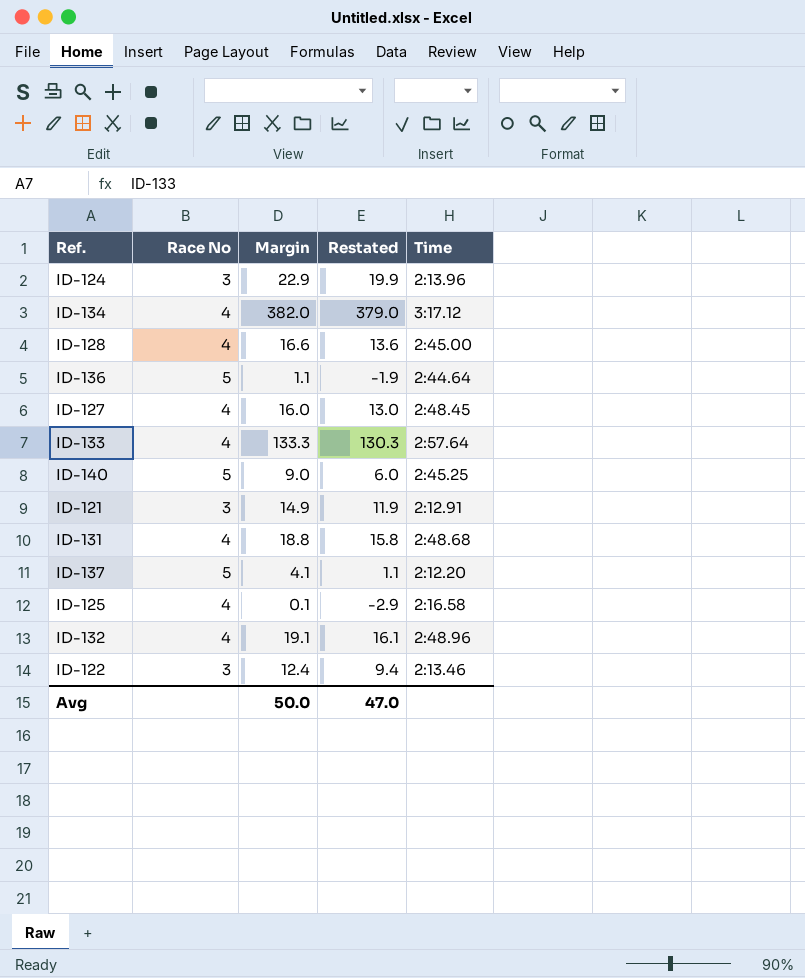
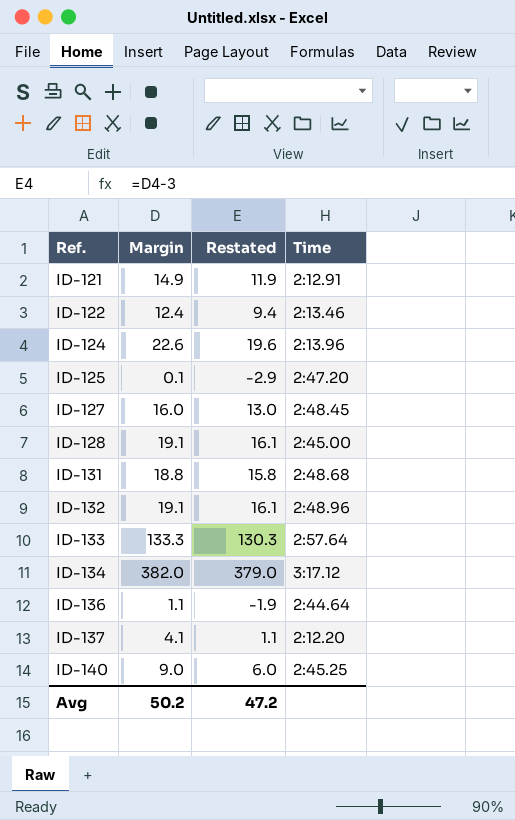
row order: none -> Ref. ascending
column Race No | position: 2 -> none
ID-124 | Margin: 22.9 -> 22.6
ID-124 | Restated: 19.9 -> 19.6
ID-125 | Time: 2:16.58 -> 2:47.20
ID-128 | Margin: 16.6 -> 19.1
ID-128 | Restated: 13.6 -> 16.1
Avg | Margin: 50.0 -> 50.2
Avg | Restated: 47.0 -> 47.2

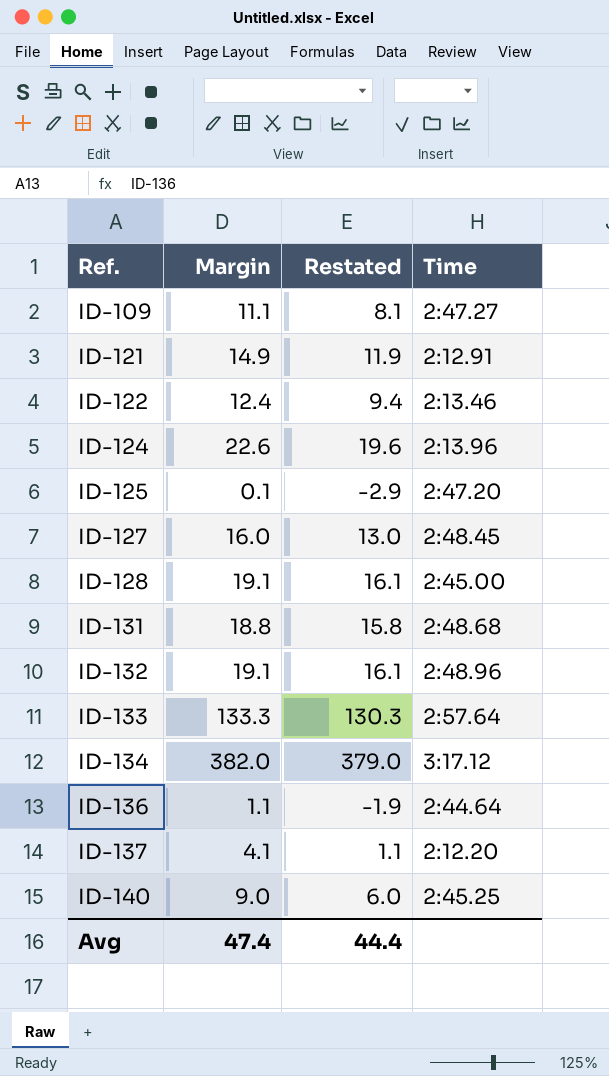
row ID-109: none -> 11.1 | 8.1 | 2:47.27
Avg | Margin: 50.2 -> 47.4
Avg | Restated: 47.2 -> 44.4

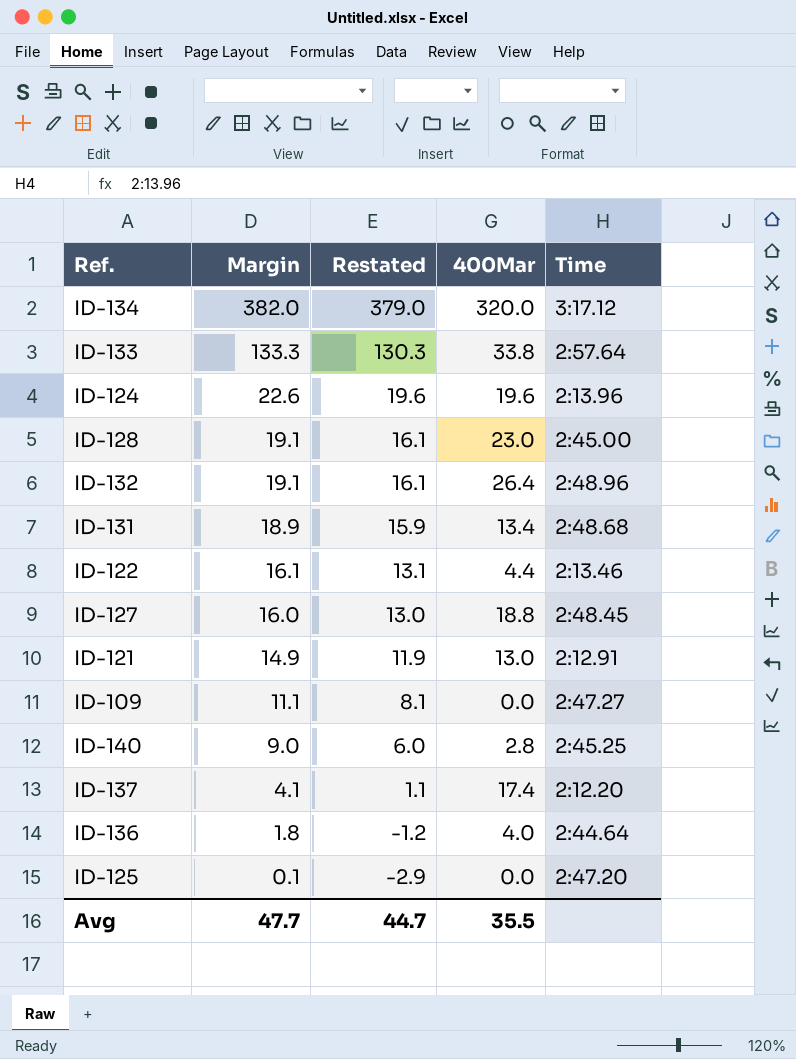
row order: Ref. ascending -> Margin descending
column 400Mar | position: none -> 4
ID-131 | Margin: 18.8 -> 18.9
ID-131 | Restated: 15.8 -> 15.9
ID-122 | Margin: 12.4 -> 16.1
ID-122 | Restated: 9.4 -> 13.1
ID-136 | Margin: 1.1 -> 1.8
ID-136 | Restated: -1.9 -> -1.2
Avg | Margin: 47.4 -> 47.7
Avg | Restated: 44.4 -> 44.7

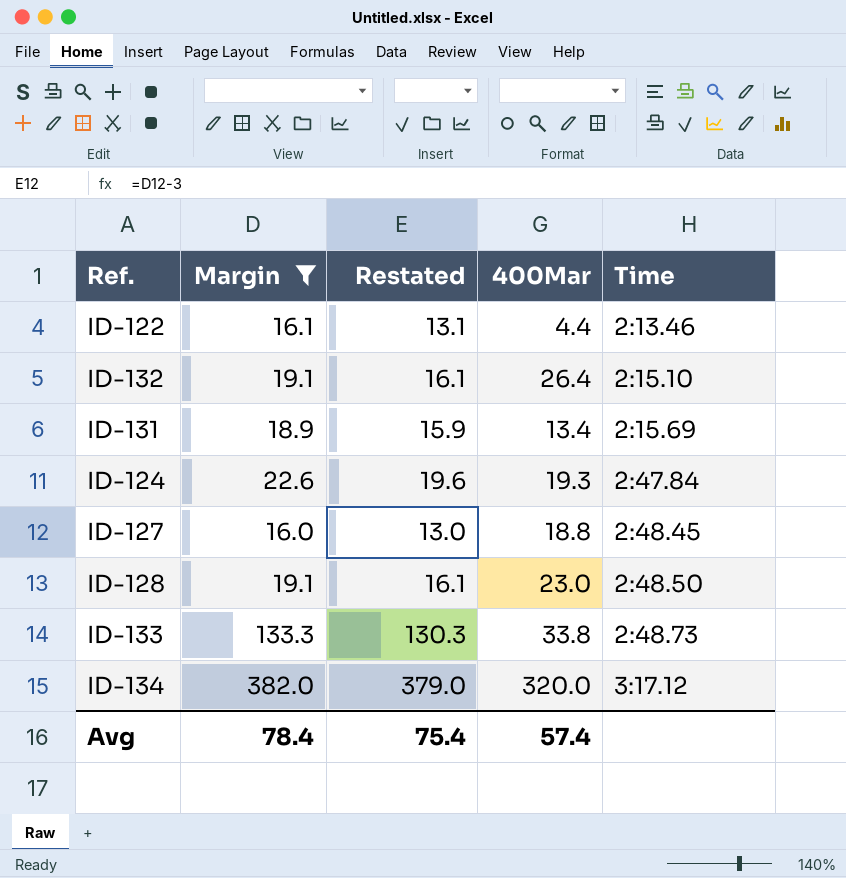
filter: none -> Margin >= 16.0
row order: Margin descending -> Time ascending
ID-132 | Time: 2:48.96 -> 2:15.10
ID-131 | Time: 2:48.68 -> 2:15.69
ID-124 | 400Mar: 19.6 -> 19.3
ID-124 | Time: 2:13.96 -> 2:47.84
ID-128 | Time: 2:45.00 -> 2:48.50
ID-133 | Time: 2:57.64 -> 2:48.73
Avg | Margin: 47.7 -> 78.4
Avg | Restated: 44.7 -> 75.4
Avg | 400Mar: 35.5 -> 57.4

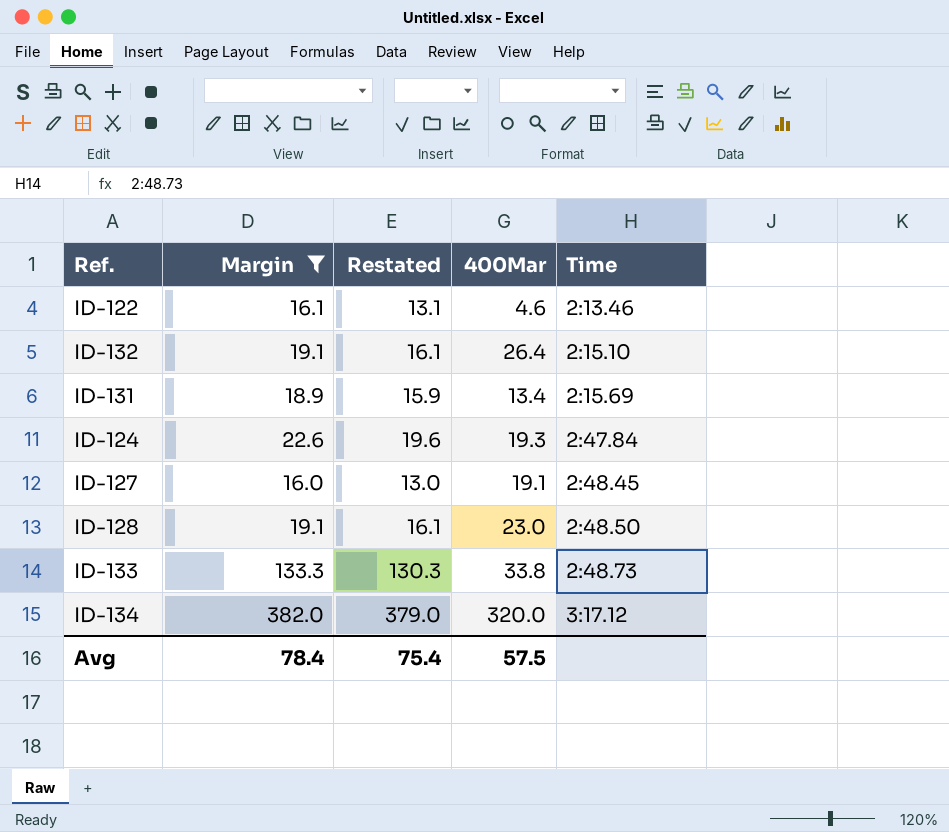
ID-122 | 400Mar: 4.4 -> 4.6
ID-127 | 400Mar: 18.8 -> 19.1
Avg | 400Mar: 57.4 -> 57.5

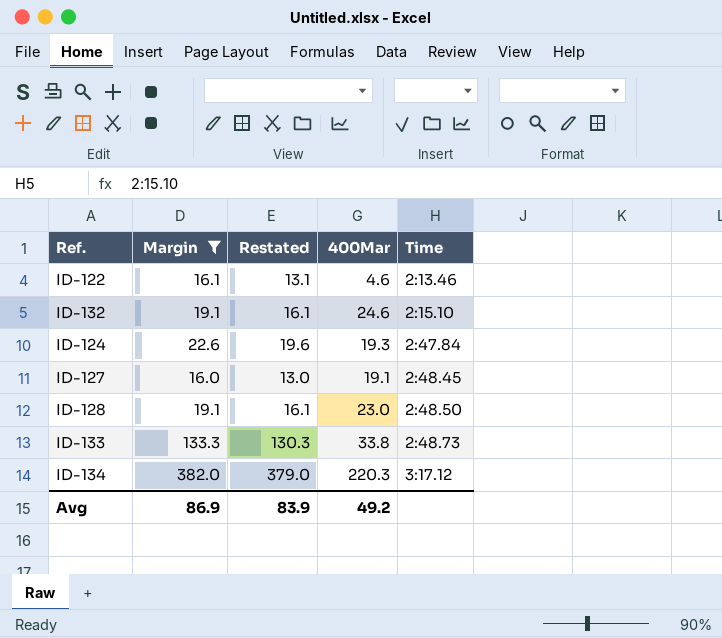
row ID-131: 18.9 | 15.9 | 13.4 | 2:15.69 -> none
ID-132 | 400Mar: 26.4 -> 24.6
ID-134 | 400Mar: 320.0 -> 220.3
Avg | Margin: 78.4 -> 86.9
Avg | Restated: 75.4 -> 83.9
Avg | 400Mar: 57.5 -> 49.2

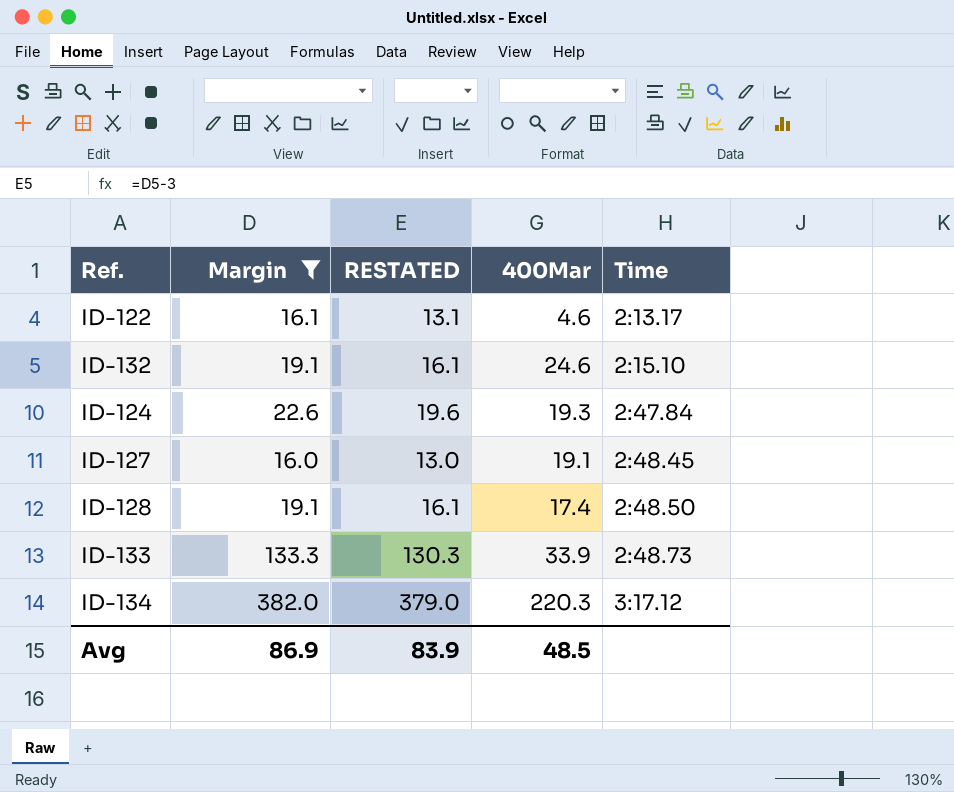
column name: Restated -> RESTATED
ID-122 | Time: 2:13.46 -> 2:13.17
ID-128 | 400Mar: 23.0 -> 17.4
ID-133 | 400Mar: 33.8 -> 33.9
Avg | 400Mar: 49.2 -> 48.5

